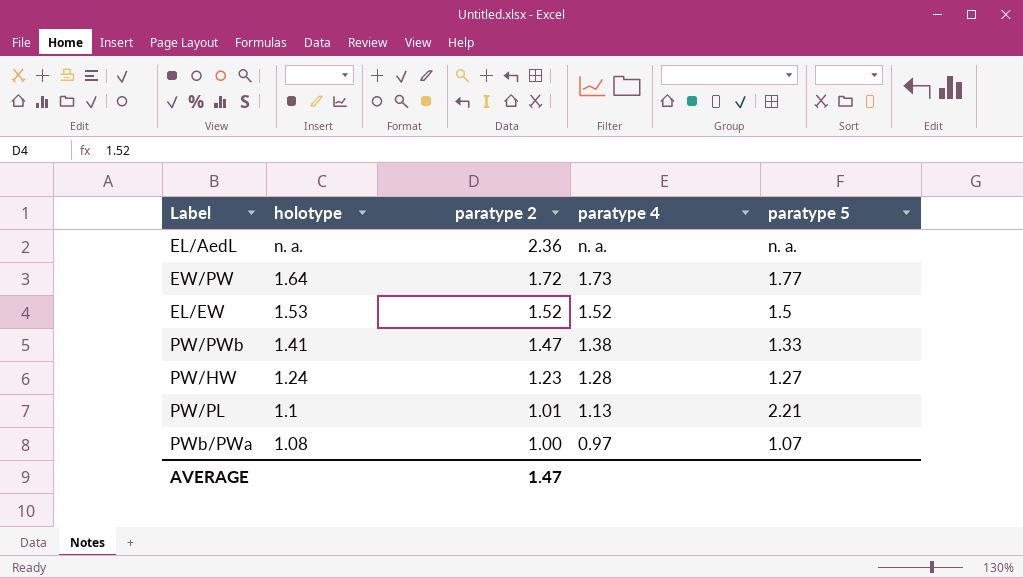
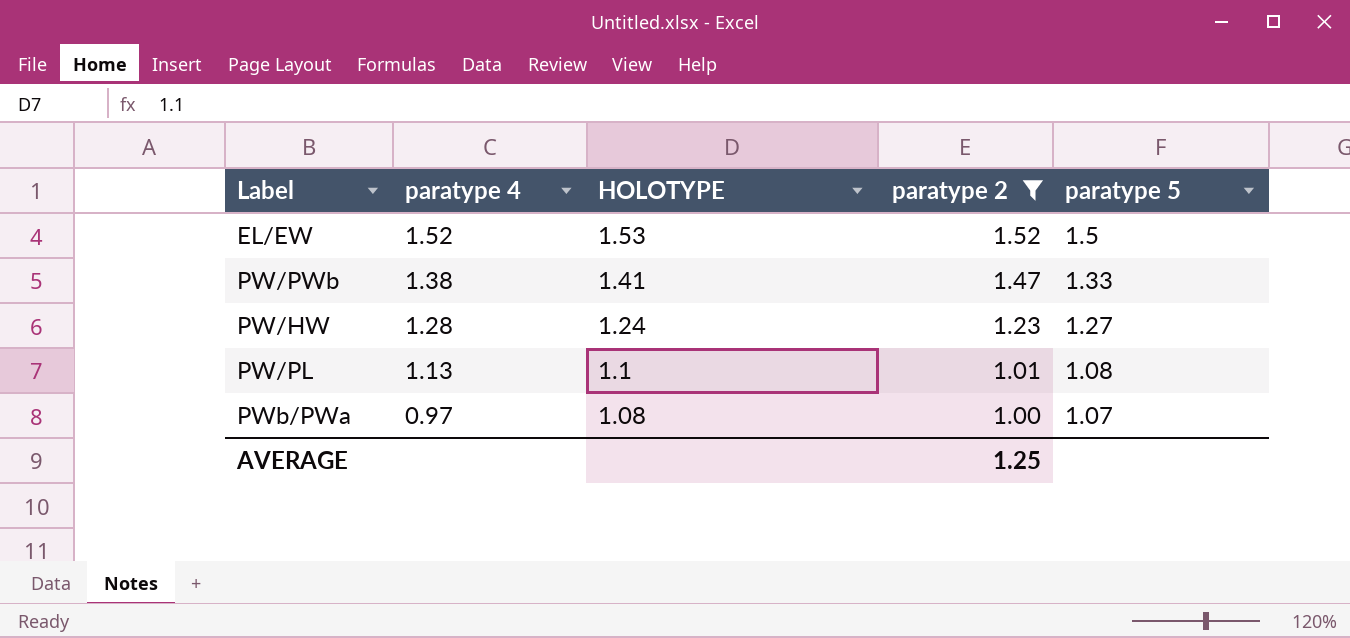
filter: none -> paratype 2 <= 1.52
column paratype 4 | position: 4 -> 2
column name: holotype -> HOLOTYPE
PW/PL | paratype 5: 2.21 -> 1.08
AVERAGE | paratype 2: 1.47 -> 1.25

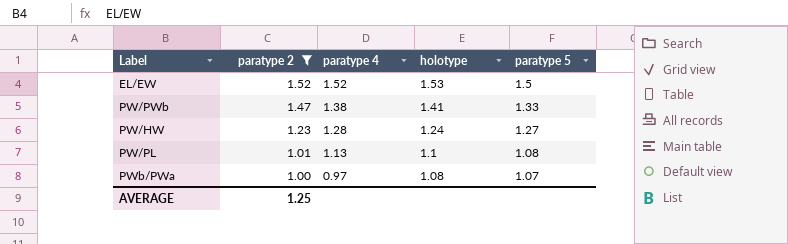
column paratype 2 | position: 4 -> 2
column name: HOLOTYPE -> holotype

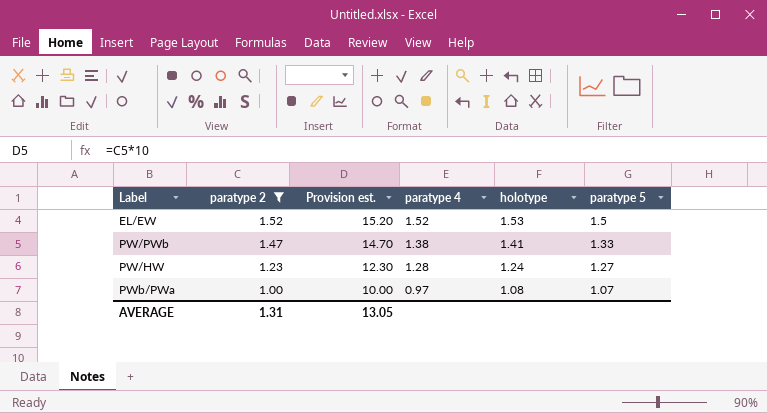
column Provision est. | formula: none -> [paratype 2] * 10
row PW/PL: 1.01 | 1.13 | 1.1 | 1.08 -> none
AVERAGE | paratype 2: 1.25 -> 1.31

